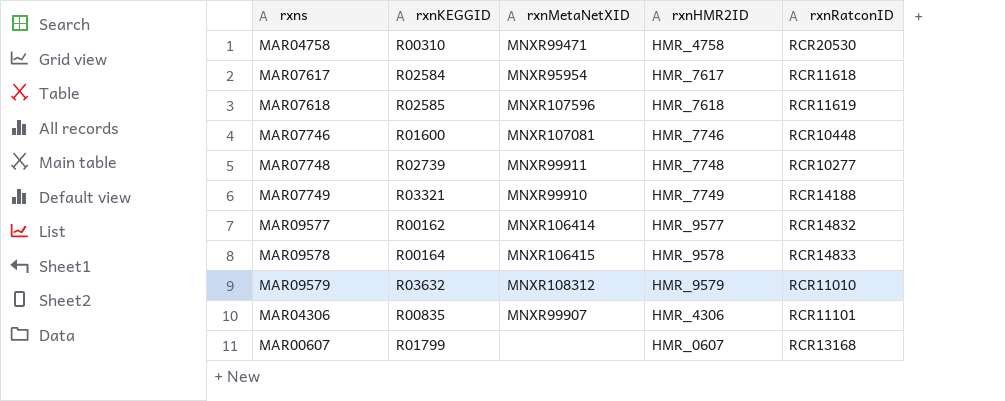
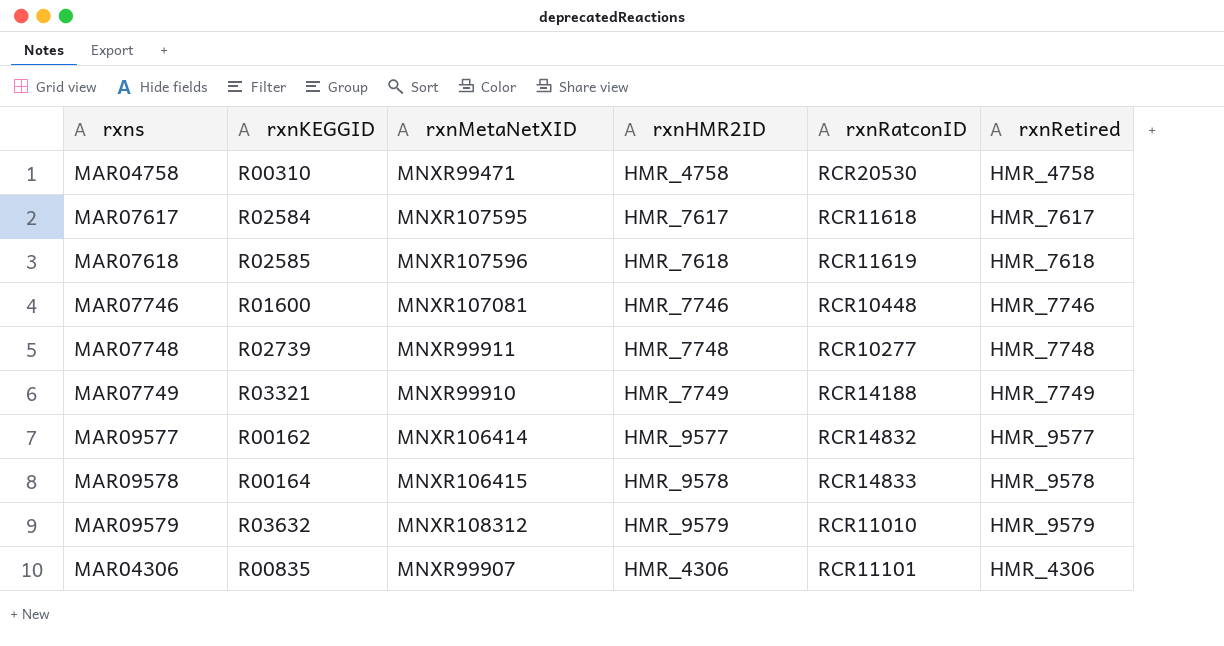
column rxnRetired | position: none -> 6
row MAR00607: R01799 | none | HMR_0607 | RCR13168 -> none
MAR07617 | rxnMetaNetXID: MNXR95954 -> MNXR107595

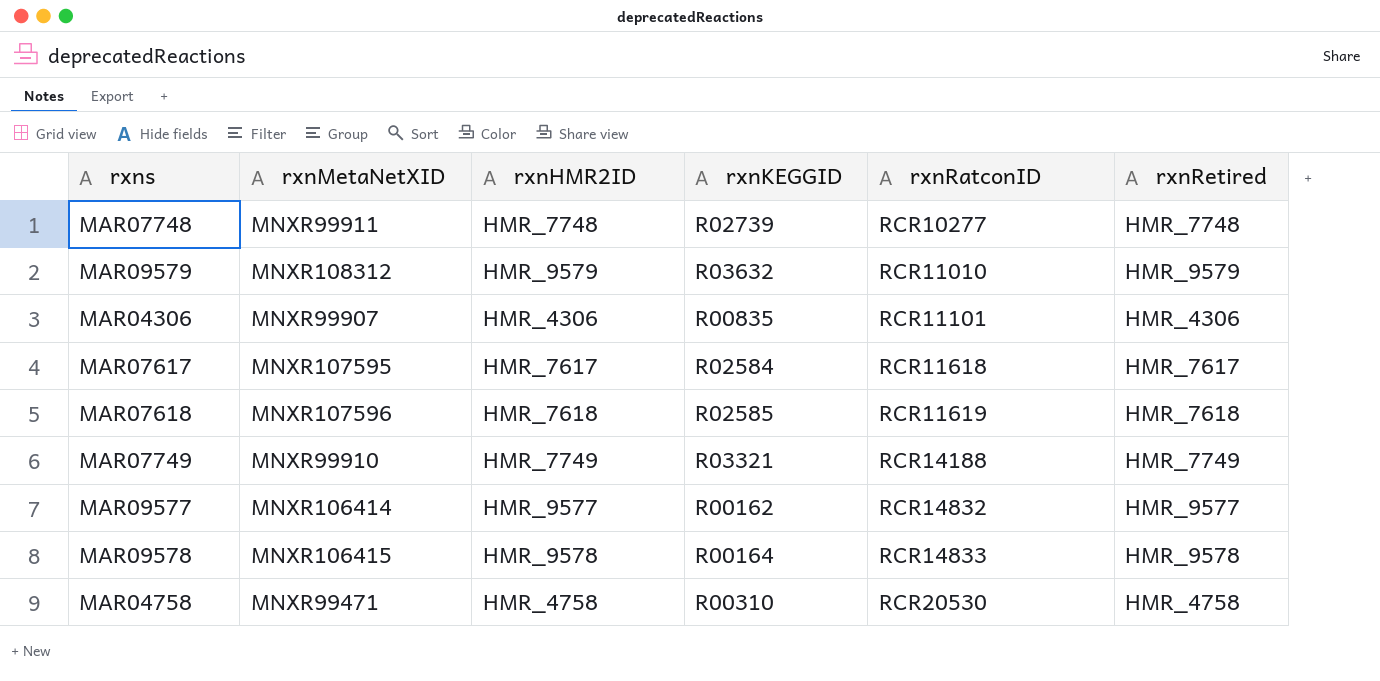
row order: none -> rxnRatconID ascending
column rxnKEGGID | position: 2 -> 4
row MAR07746: R01600 | MNXR107081 | HMR_7746 | RCR10448 | HMR_7746 -> none

